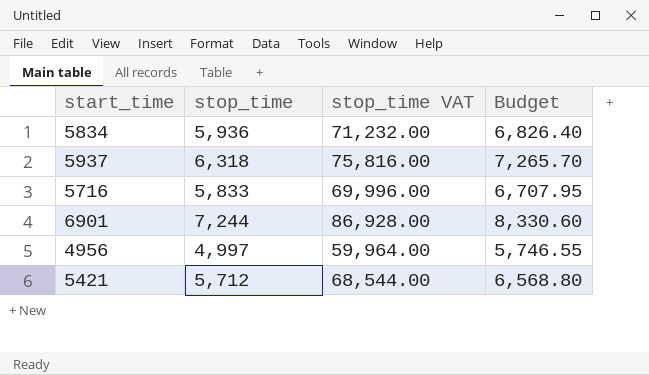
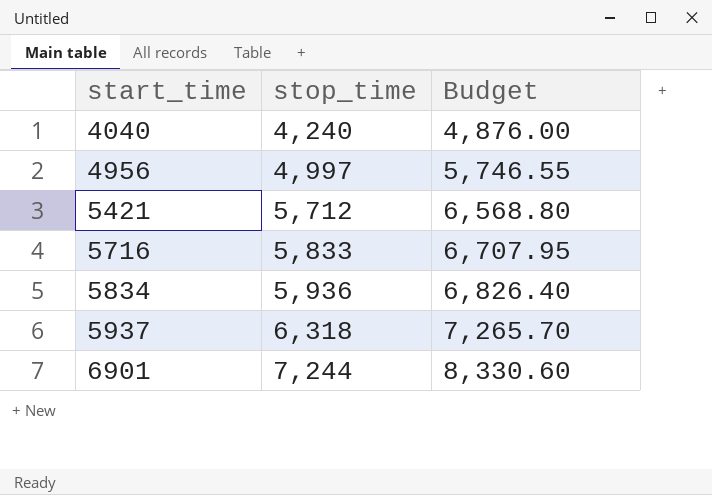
row order: none -> start_time ascending
column stop_time VAT | formula: [stop_time] * 12 -> none
row 4040: none -> 4,240 | 4,876.00

